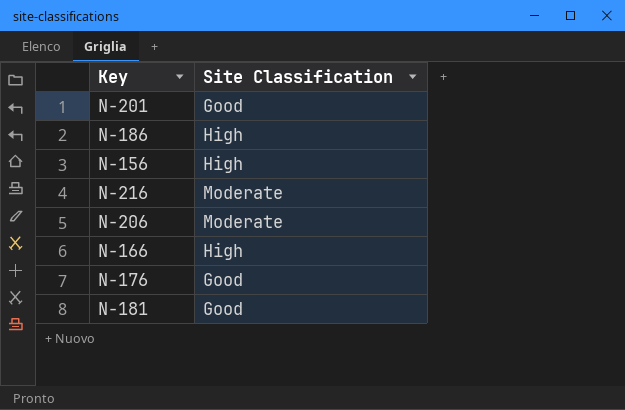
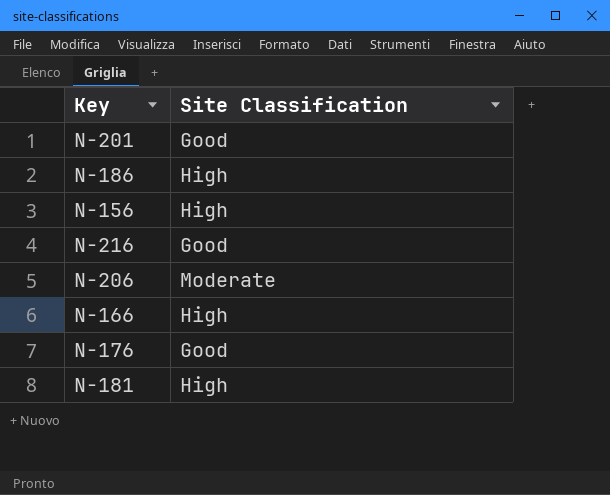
N-216 | Site Classification: Moderate -> Good
N-181 | Site Classification: Good -> High

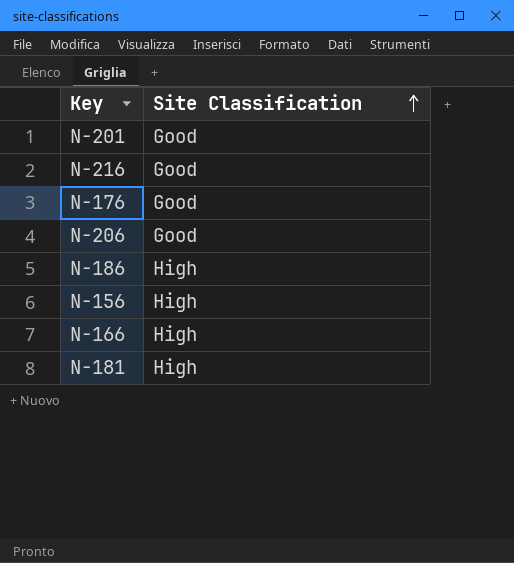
row order: none -> Site Classification ascending
N-206 | Site Classification: Moderate -> Good

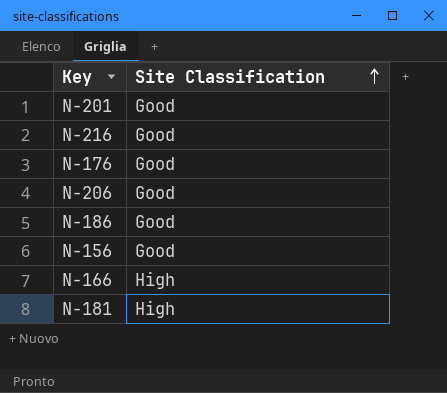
N-186 | Site Classification: High -> Good
N-156 | Site Classification: High -> Good

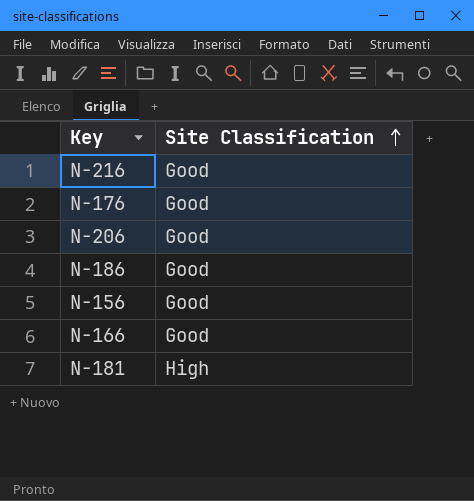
row N-201: Good -> none
N-166 | Site Classification: High -> Good

